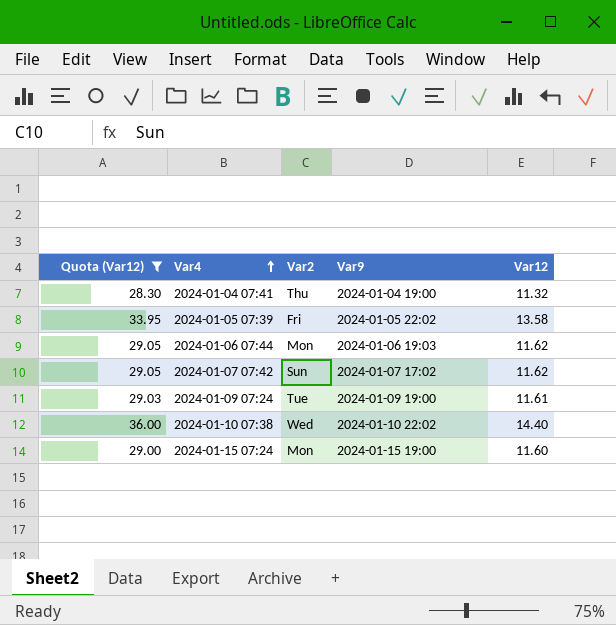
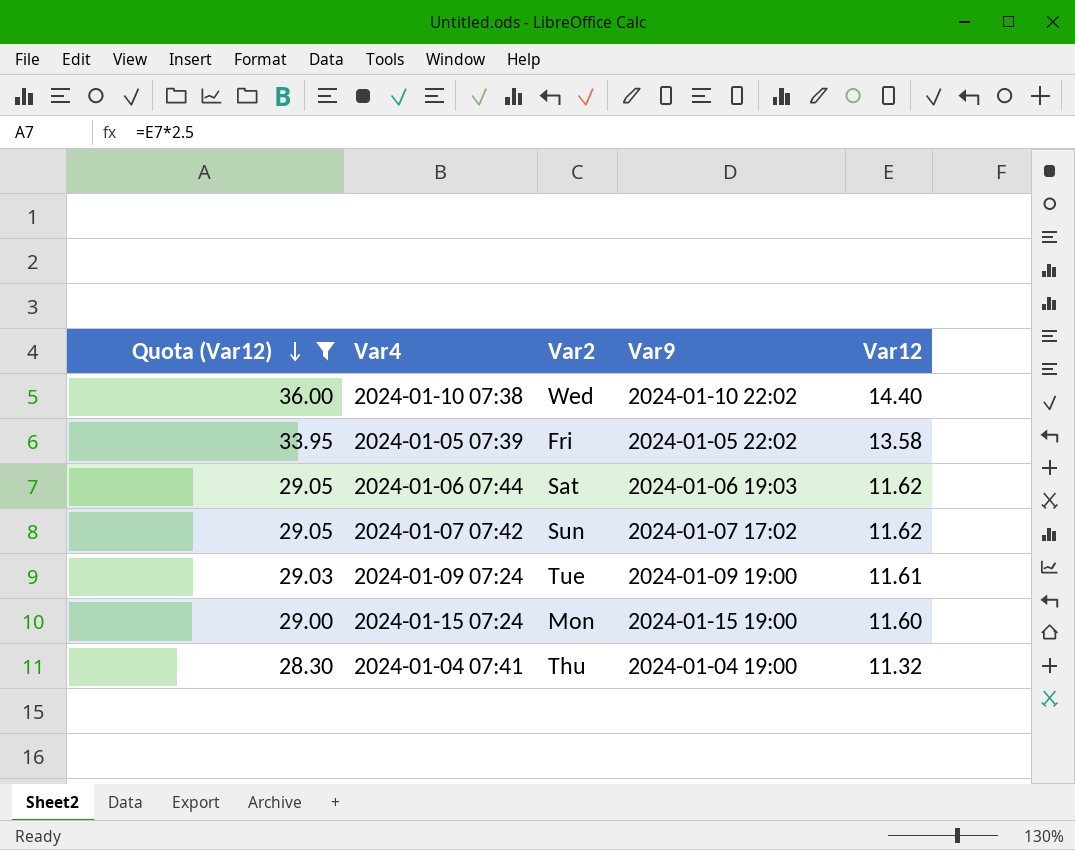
row order: Var4 ascending -> Quota (Var12) descending
2024-01-06 07:44 | Var2: Mon -> Sat

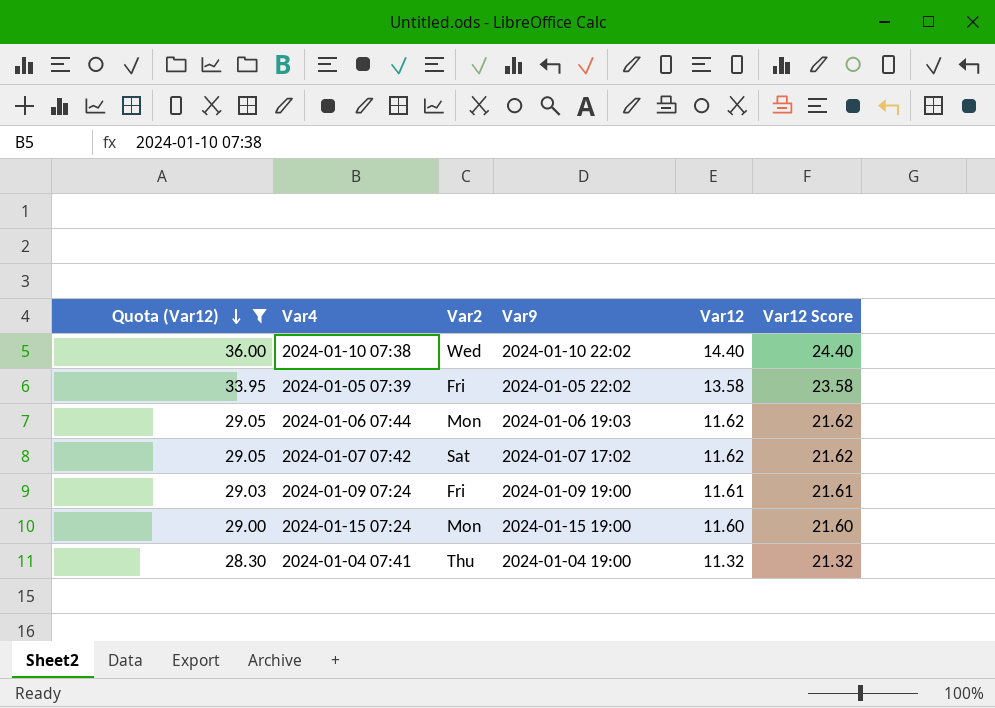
column Var12 Score | formula: none -> [Var12] + 10
2024-01-06 07:44 | Var2: Sat -> Mon
2024-01-07 07:42 | Var2: Sun -> Sat
2024-01-09 07:24 | Var2: Tue -> Fri

